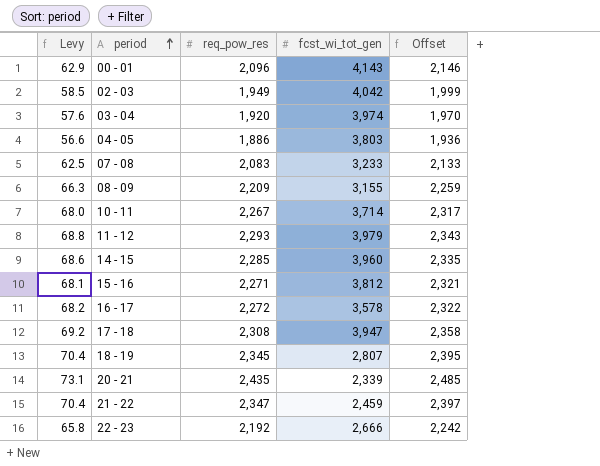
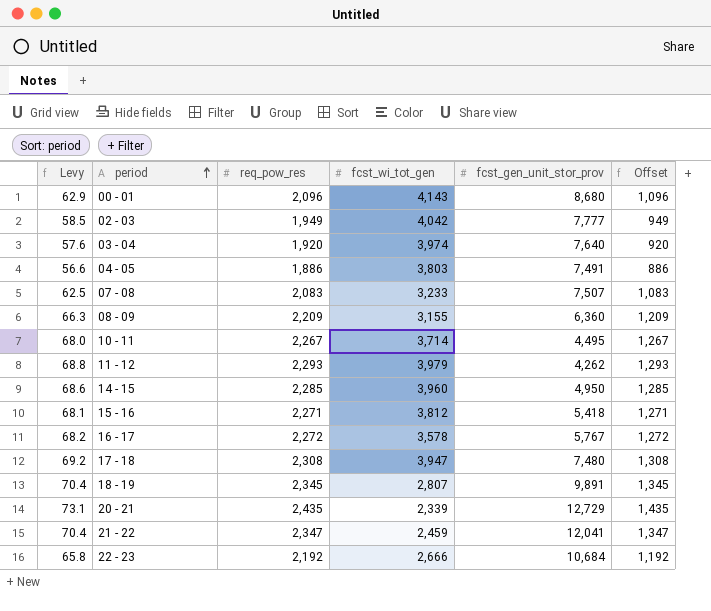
column fcst_gen_unit_stor_prov | position: none -> 5
column Offset | formula: [req_pow_res] + 50 -> [req_pow_res] - 1000

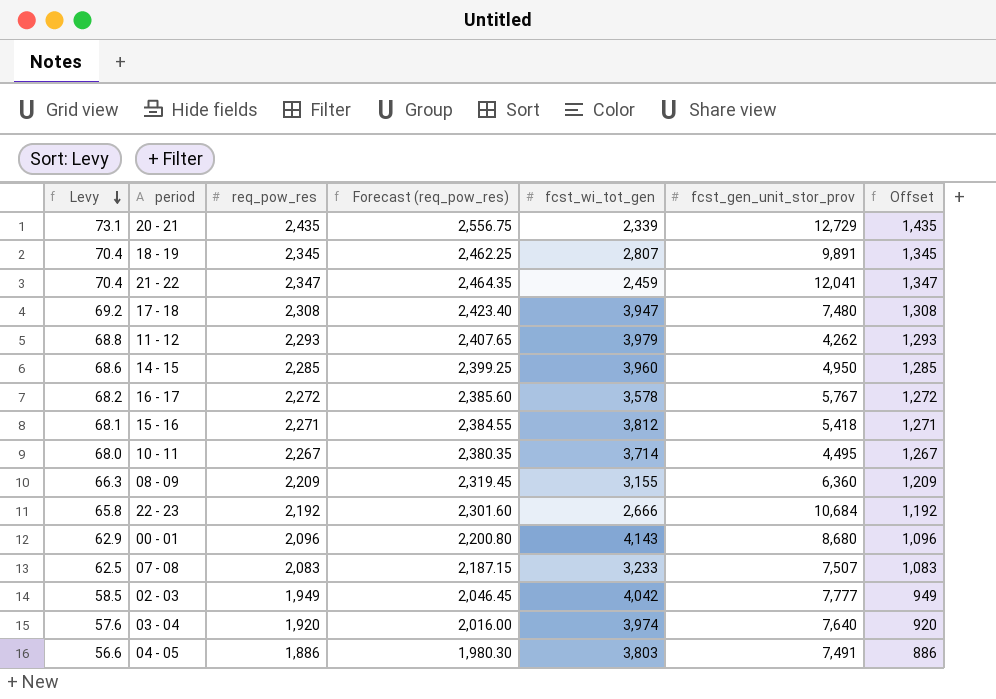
row order: period ascending -> Levy descending
column Forecast (req_pow_res) | formula: none -> [req_pow_res] * 1.05

